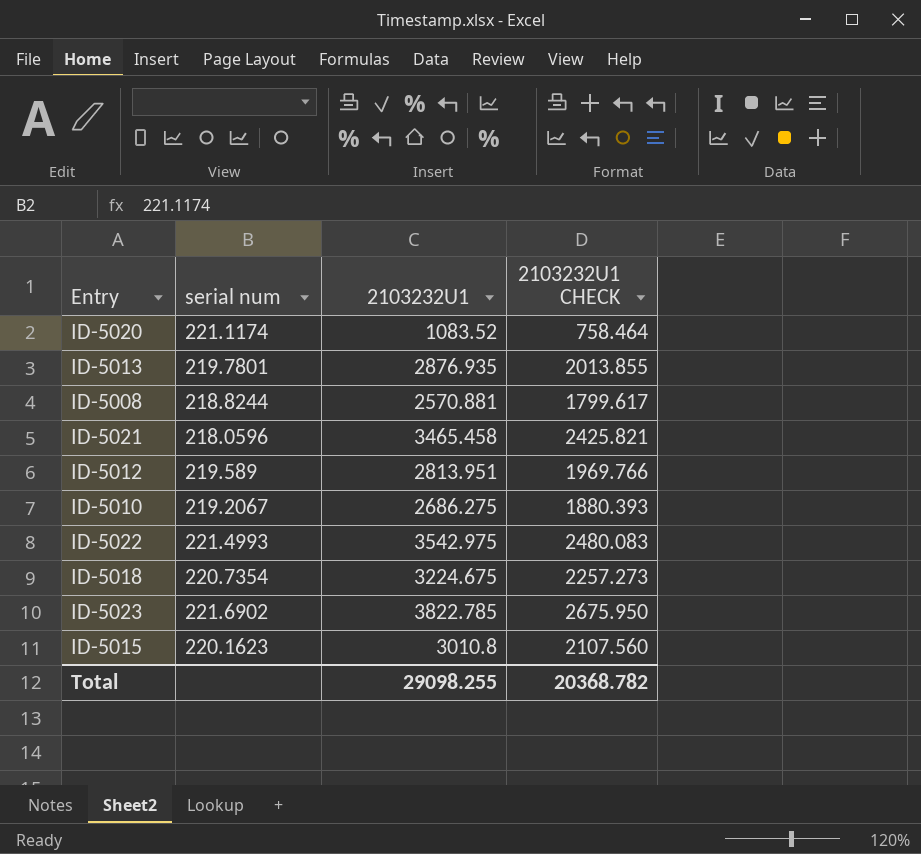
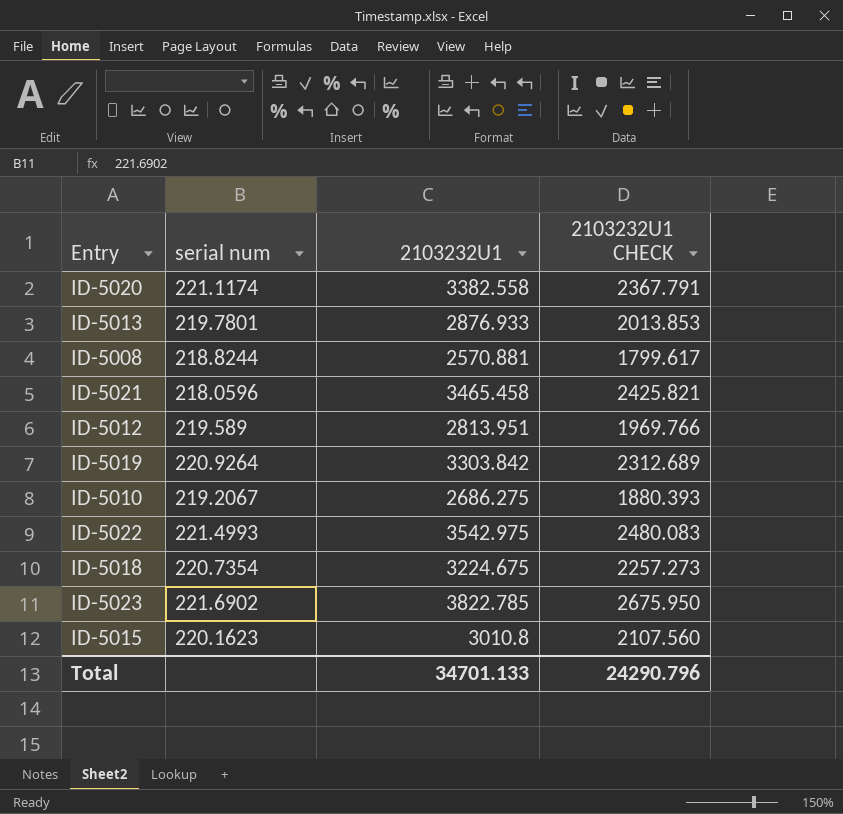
ID-5020 | 2103232U1: 1083.52 -> 3382.558
ID-5020 | 2103232U1 CHECK: 758.464 -> 2367.791
ID-5013 | 2103232U1: 2876.935 -> 2876.933
ID-5013 | 2103232U1 CHECK: 2013.855 -> 2013.853
row ID-5019: none -> 220.9264 | 3303.842 | 2312.689
Total | 2103232U1: 29098.255 -> 34701.133
Total | 2103232U1 CHECK: 20368.782 -> 24290.796

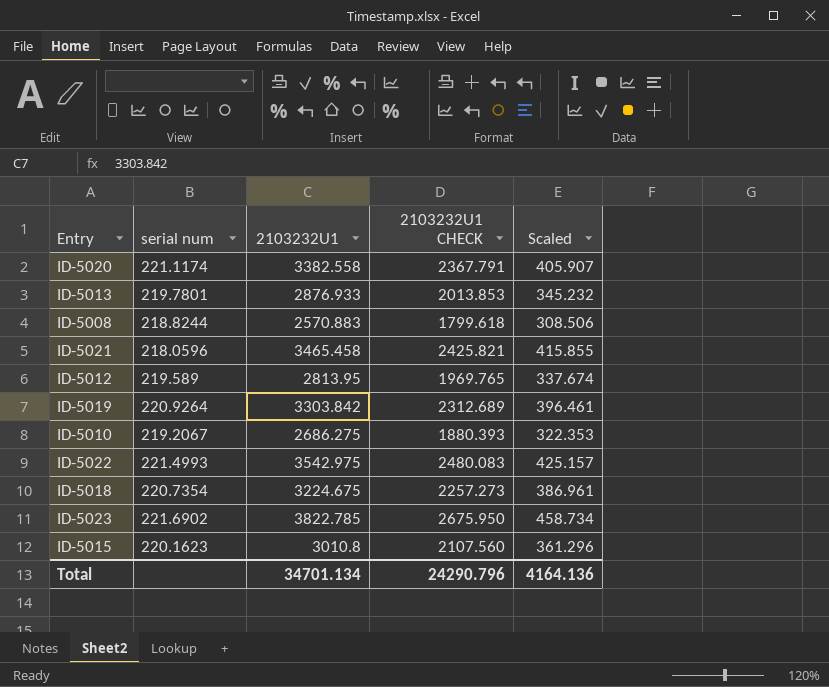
column Scaled | formula: none -> [2103232U1] * 0.12
ID-5008 | 2103232U1: 2570.881 -> 2570.883
ID-5008 | 2103232U1 CHECK: 1799.617 -> 1799.618
ID-5012 | 2103232U1: 2813.951 -> 2813.95
ID-5012 | 2103232U1 CHECK: 1969.766 -> 1969.765
Total | 2103232U1: 34701.133 -> 34701.134

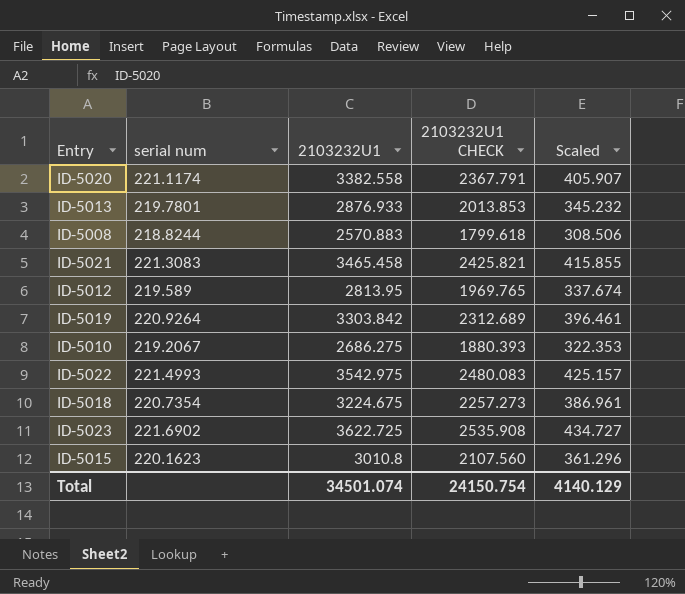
ID-5021 | serial num: 218.0596 -> 221.3083
ID-5023 | 2103232U1: 3822.785 -> 3622.725
ID-5023 | 2103232U1 CHECK: 2675.950 -> 2535.908
ID-5023 | Scaled: 458.734 -> 434.727
Total | 2103232U1: 34701.134 -> 34501.074
Total | 2103232U1 CHECK: 24290.796 -> 24150.754
Total | Scaled: 4164.136 -> 4140.129

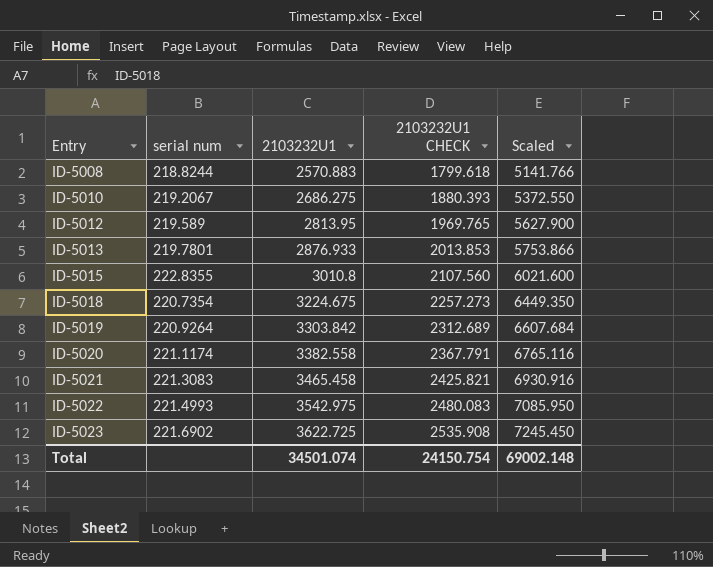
row order: none -> Entry ascending
column Scaled | formula: [2103232U1] * 0.12 -> [2103232U1] * 2
ID-5015 | serial num: 220.1623 -> 222.8355
Total | Scaled: 4140.129 -> 69002.148

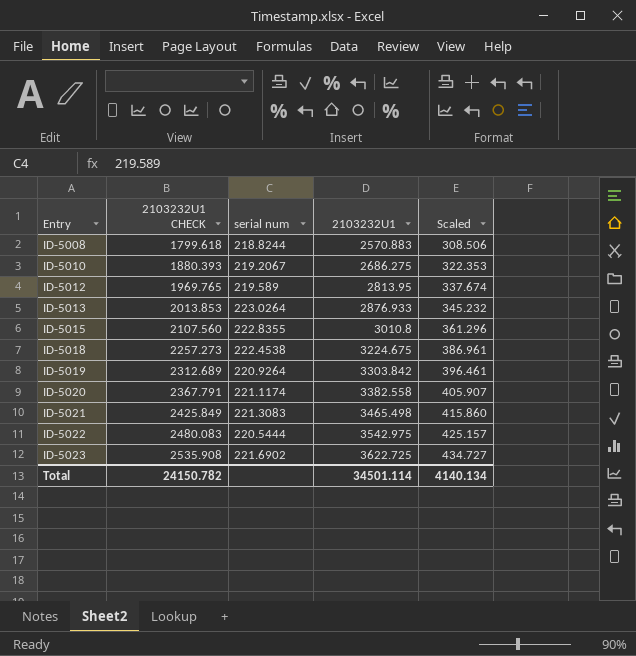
column 2103232U1 CHECK | position: 4 -> 2
column Scaled | formula: [2103232U1] * 2 -> [2103232U1] * 0.12
ID-5013 | serial num: 219.7801 -> 223.0264
ID-5018 | serial num: 220.7354 -> 222.4538
ID-5021 | 2103232U1 CHECK: 2425.821 -> 2425.849
ID-5021 | 2103232U1: 3465.458 -> 3465.498
ID-5022 | serial num: 221.4993 -> 220.5444
Total | 2103232U1 CHECK: 24150.754 -> 24150.782
Total | 2103232U1: 34501.074 -> 34501.114
Total | Scaled: 69002.148 -> 4140.134

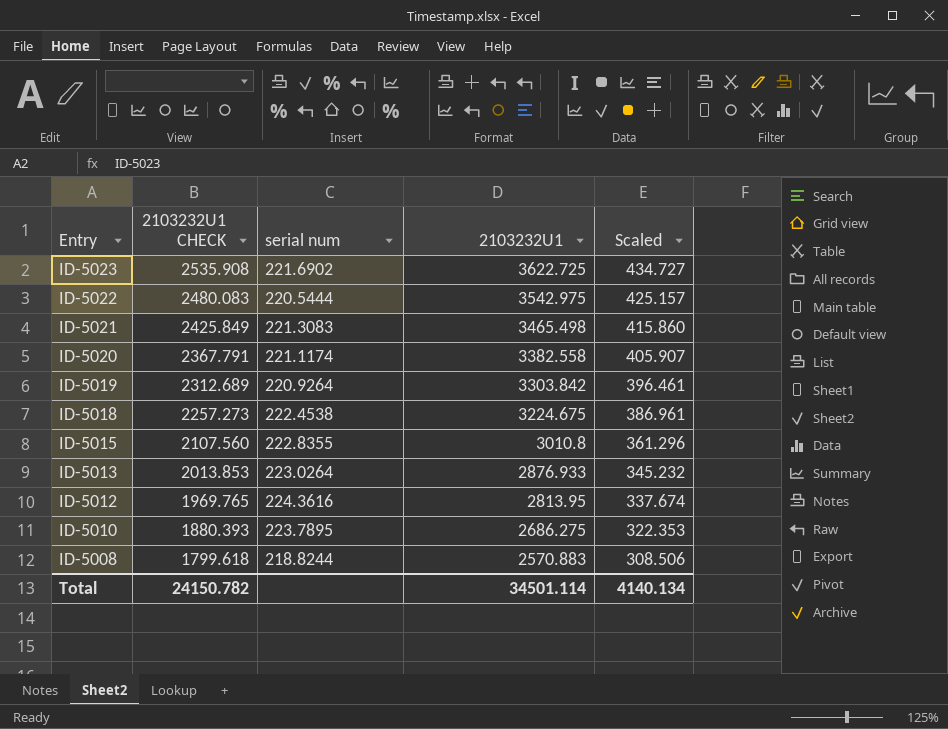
row order: Entry ascending -> Entry descending
ID-5012 | serial num: 219.589 -> 224.3616
ID-5010 | serial num: 219.2067 -> 223.7895

